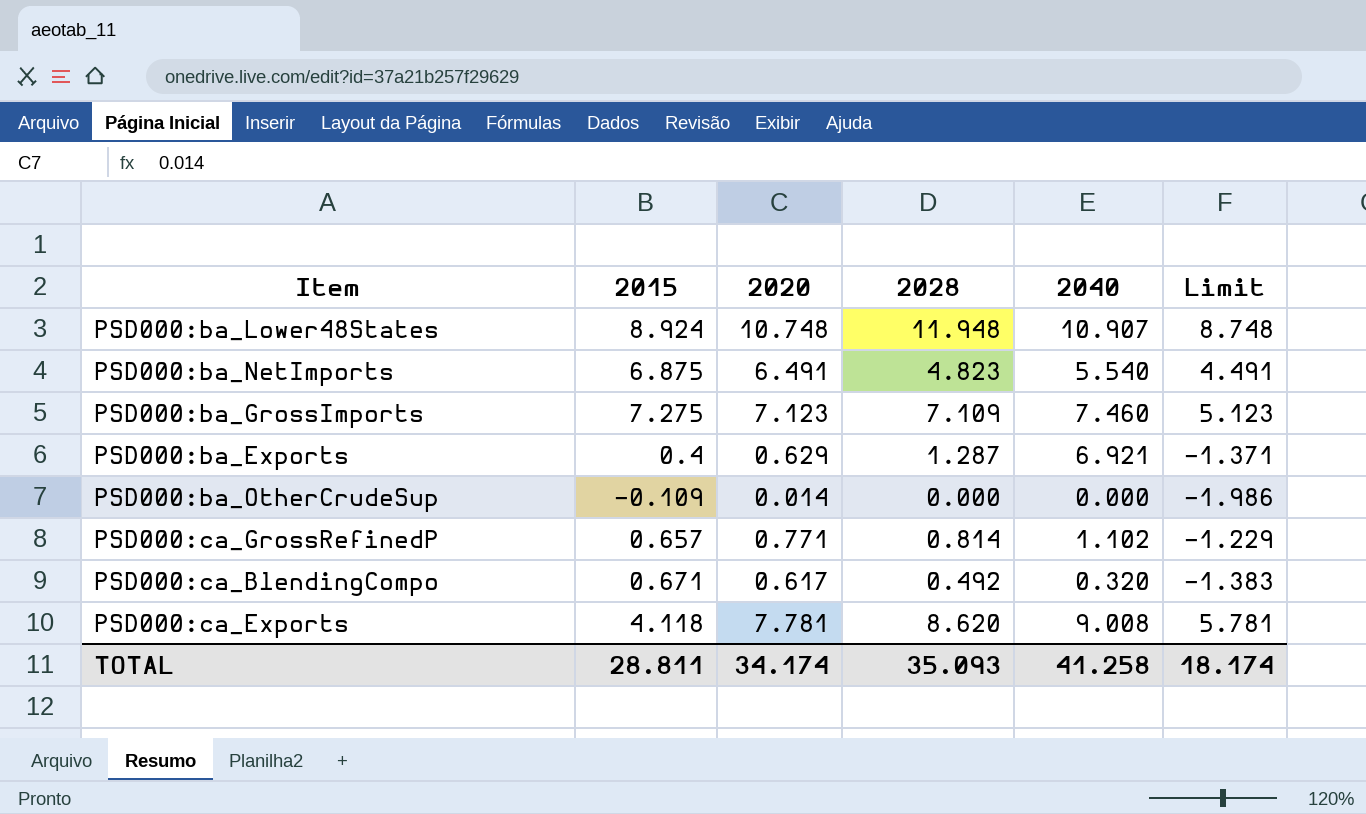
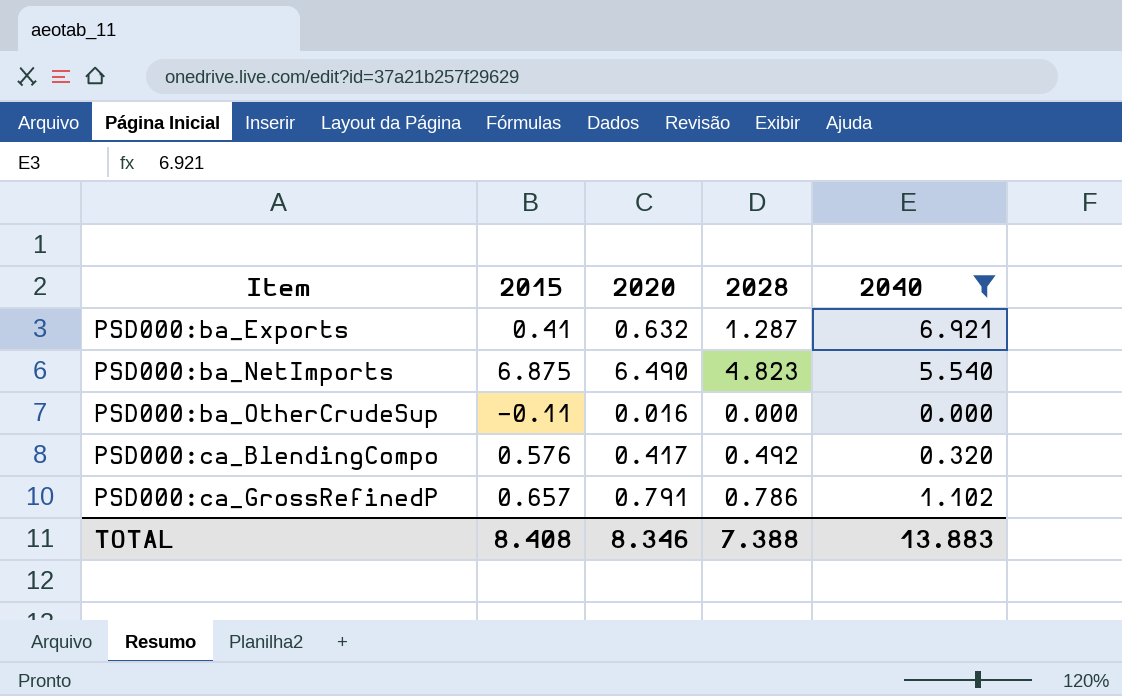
filter: none -> 2040 <= 6.921
row order: none -> Item ascending
column Limit | formula: [2020] - 2 -> none
PSD000:ba_Exports | 2015: 0.4 -> 0.41
PSD000:ba_Exports | 2020: 0.629 -> 0.632
PSD000:ba_NetImports | 2020: 6.491 -> 6.490
PSD000:ba_OtherCrudeSup | 2015: -0.109 -> -0.11
PSD000:ba_OtherCrudeSup | 2020: 0.014 -> 0.016
PSD000:ca_BlendingCompo | 2015: 0.671 -> 0.576
PSD000:ca_BlendingCompo | 2020: 0.617 -> 0.417
PSD000:ca_GrossRefinedP | 2020: 0.771 -> 0.791
PSD000:ca_GrossRefinedP | 2028: 0.814 -> 0.786
TOTAL | 2015: 28.811 -> 8.408
TOTAL | 2020: 34.174 -> 8.346
TOTAL | 2028: 35.093 -> 7.388
TOTAL | 2040: 41.258 -> 13.883

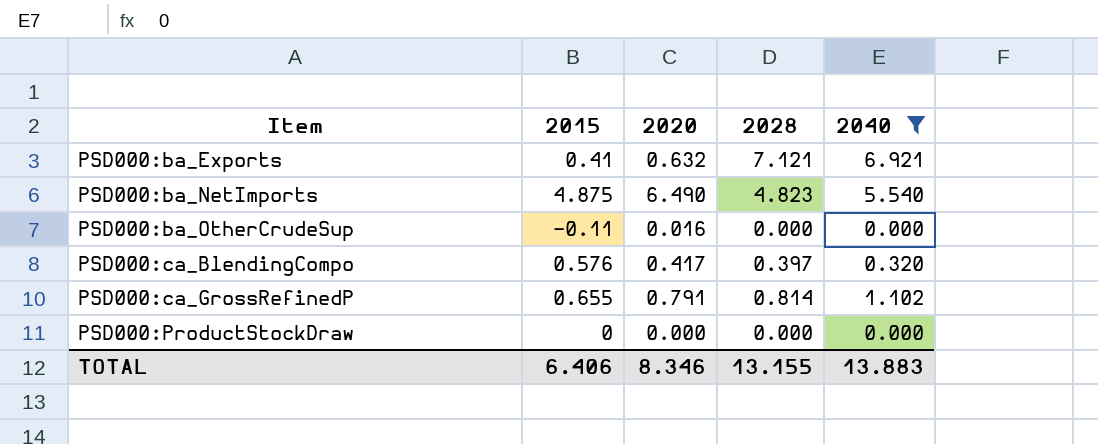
PSD000:ba_Exports | 2028: 1.287 -> 7.121
PSD000:ba_NetImports | 2015: 6.875 -> 4.875
PSD000:ca_BlendingCompo | 2028: 0.492 -> 0.397
PSD000:ca_GrossRefinedP | 2015: 0.657 -> 0.655
PSD000:ca_GrossRefinedP | 2028: 0.786 -> 0.814
row PSD000:ProductStockDraw: none -> 0 | 0.000 | 0.000 | 0.000
TOTAL | 2015: 8.408 -> 6.406
TOTAL | 2028: 7.388 -> 13.155

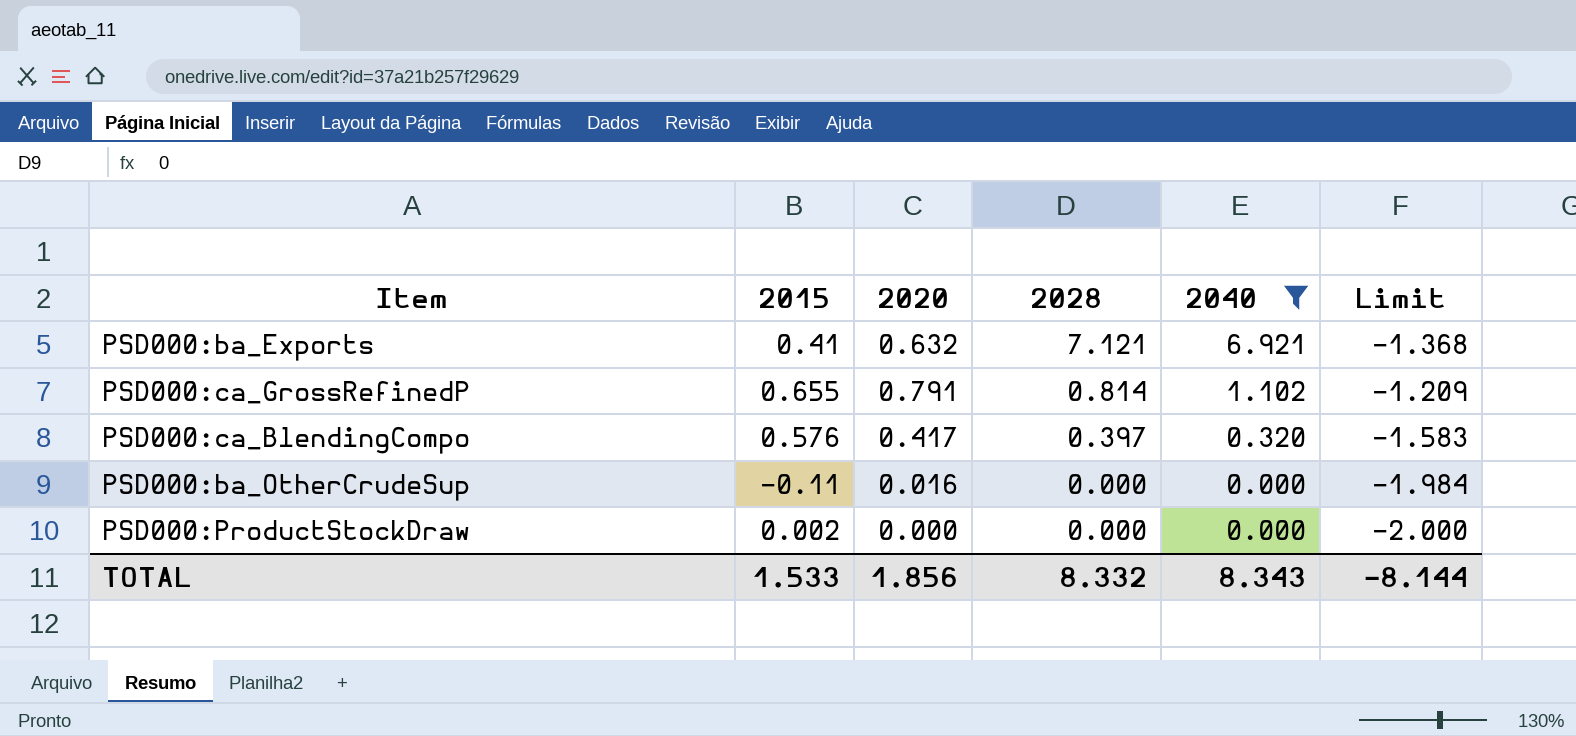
row order: Item ascending -> 2028 descending
column Limit | formula: none -> [2020] - 2
row PSD000:ba_NetImports: 4.875 | 6.490 | 4.823 | 5.540 -> none
PSD000:ProductStockDraw | 2015: 0 -> 0.002
TOTAL | 2015: 6.406 -> 1.533
TOTAL | 2020: 8.346 -> 1.856
TOTAL | 2028: 13.155 -> 8.332
TOTAL | 2040: 13.883 -> 8.343

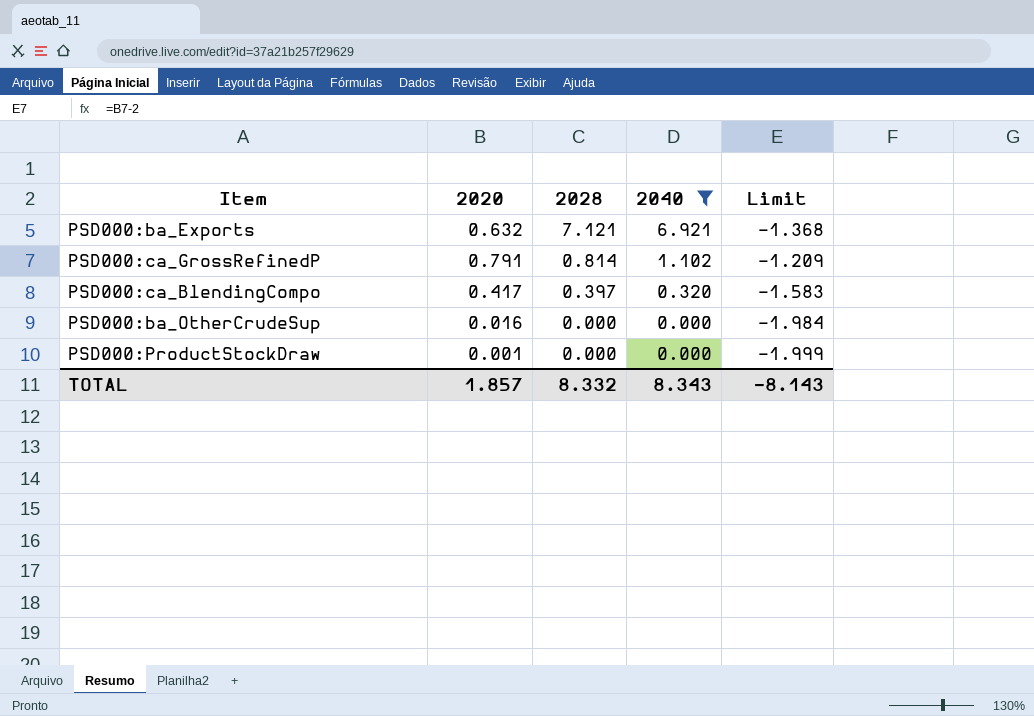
column 2015 | position: 2 -> none
PSD000:ProductStockDraw | 2020: 0.000 -> 0.001
PSD000:ProductStockDraw | Limit: -2.000 -> -1.999
TOTAL | 2020: 1.856 -> 1.857
TOTAL | Limit: -8.144 -> -8.143

